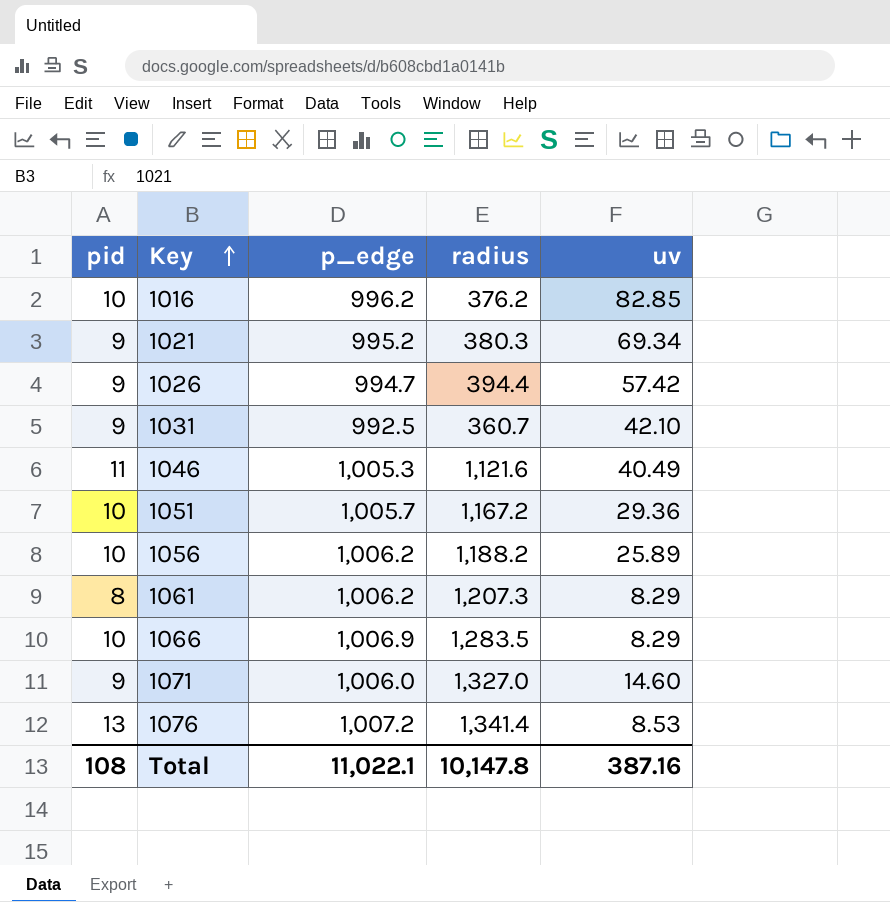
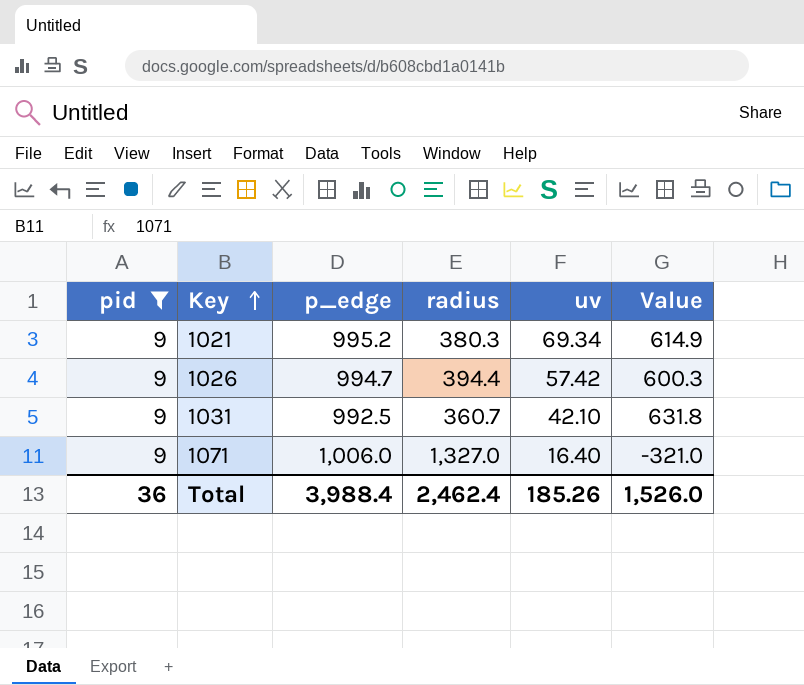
filter: none -> pid = 9
column Value | formula: none -> [p_edge] - [radius]
1071 | uv: 14.60 -> 16.40
Total | pid: 108 -> 36
Total | p_edge: 11,022.1 -> 3,988.4
Total | radius: 10,147.8 -> 2,462.4
Total | uv: 387.16 -> 185.26

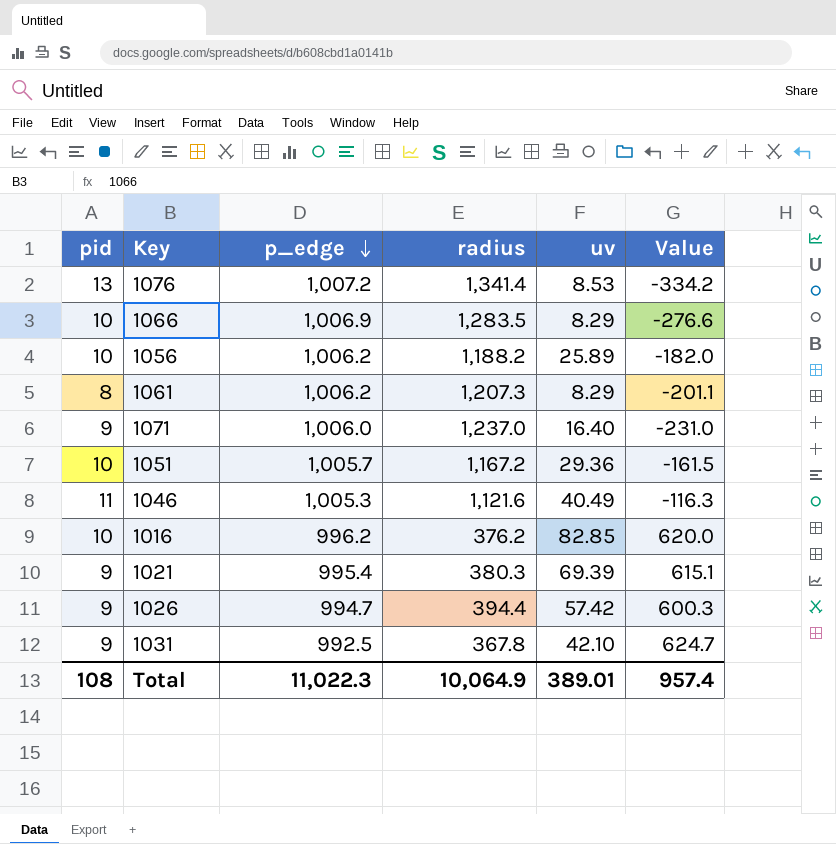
filter: pid = 9 -> none
row order: Key ascending -> p_edge descending
1071 | radius: 1,327.0 -> 1,237.0
1071 | Value: -321.0 -> -231.0
1021 | p_edge: 995.2 -> 995.4
1021 | uv: 69.34 -> 69.39
1021 | Value: 614.9 -> 615.1
1031 | radius: 360.7 -> 367.8
1031 | Value: 631.8 -> 624.7
Total | pid: 36 -> 108
Total | p_edge: 3,988.4 -> 11,022.3
Total | radius: 2,462.4 -> 10,064.9
Total | uv: 185.26 -> 389.01
Total | Value: 1,526.0 -> 957.4

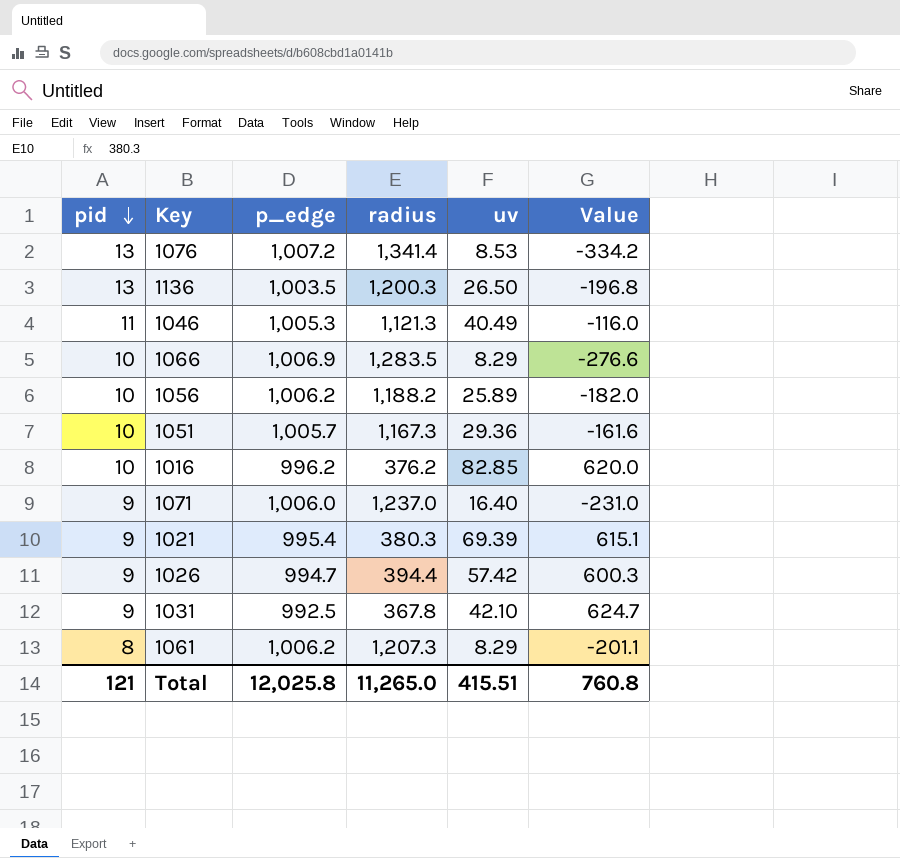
row order: p_edge descending -> pid descending
row 1136: none -> 13 | 1,003.5 | 1,200.3 | 26.50 | -196.8
1046 | radius: 1,121.6 -> 1,121.3
1046 | Value: -116.3 -> -116.0
1051 | radius: 1,167.2 -> 1,167.3
1051 | Value: -161.5 -> -161.6
Total | pid: 108 -> 121
Total | p_edge: 11,022.3 -> 12,025.8
Total | radius: 10,064.9 -> 11,265.0
Total | uv: 389.01 -> 415.51
Total | Value: 957.4 -> 760.8

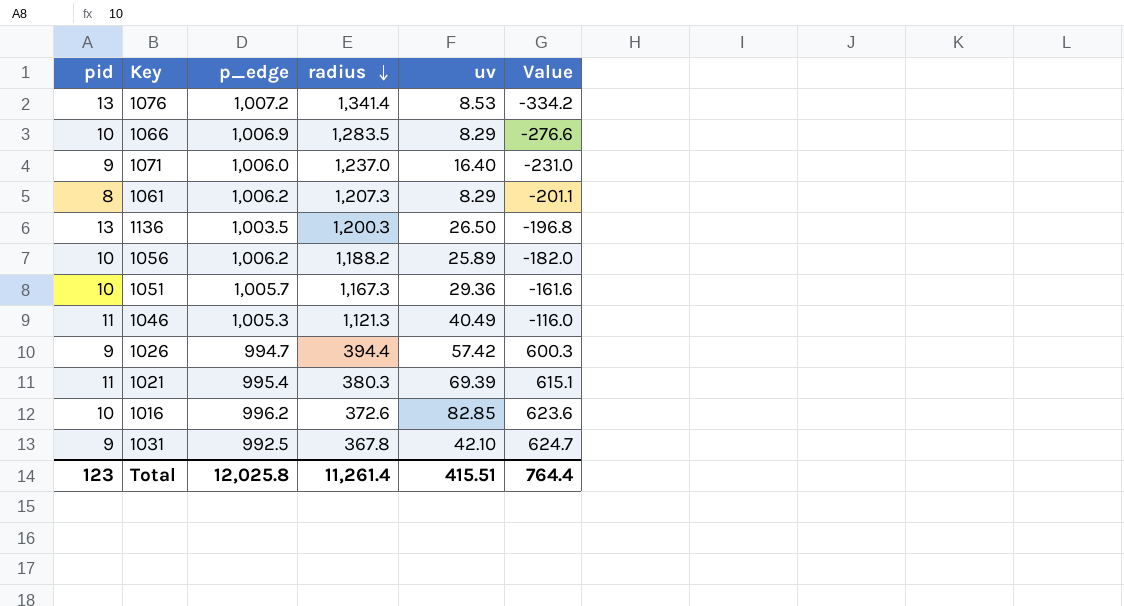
row order: pid descending -> radius descending
1021 | pid: 9 -> 11
1016 | radius: 376.2 -> 372.6
1016 | Value: 620.0 -> 623.6
Total | pid: 121 -> 123
Total | radius: 11,265.0 -> 11,261.4
Total | Value: 760.8 -> 764.4

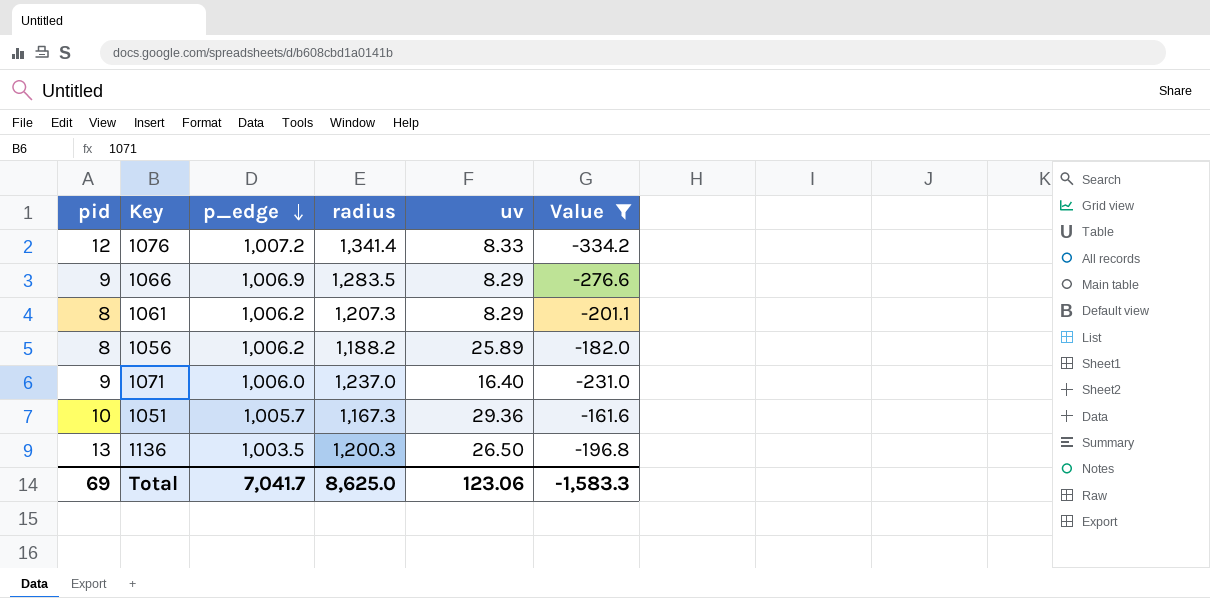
filter: none -> Value <= -161.6
row order: radius descending -> p_edge descending
1076 | pid: 13 -> 12
1076 | uv: 8.53 -> 8.33
1066 | pid: 10 -> 9
1056 | pid: 10 -> 8
Total | pid: 123 -> 69
Total | p_edge: 12,025.8 -> 7,041.7
Total | radius: 11,261.4 -> 8,625.0
Total | uv: 415.51 -> 123.06
Total | Value: 764.4 -> -1,583.3

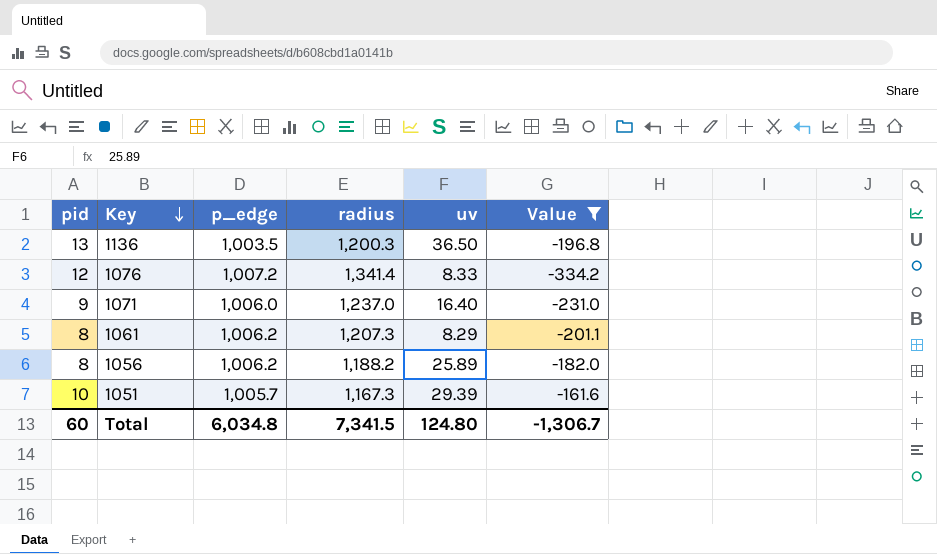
row order: p_edge descending -> Key descending
row 1066: 9 | 1,006.9 | 1,283.5 | 8.29 | -276.6 -> none
1136 | uv: 26.50 -> 36.50
1051 | uv: 29.36 -> 29.39
Total | pid: 69 -> 60
Total | p_edge: 7,041.7 -> 6,034.8
Total | radius: 8,625.0 -> 7,341.5
Total | uv: 123.06 -> 124.80
Total | Value: -1,583.3 -> -1,306.7

